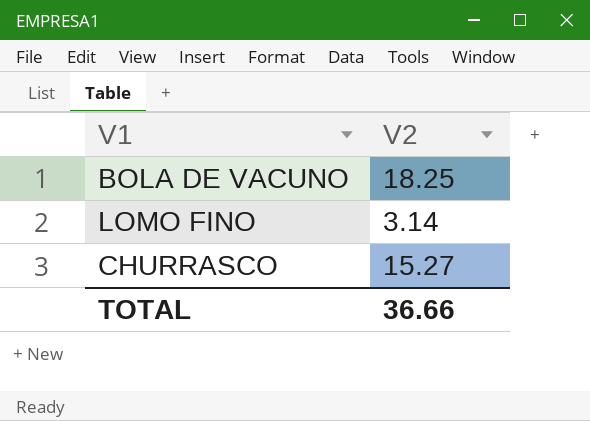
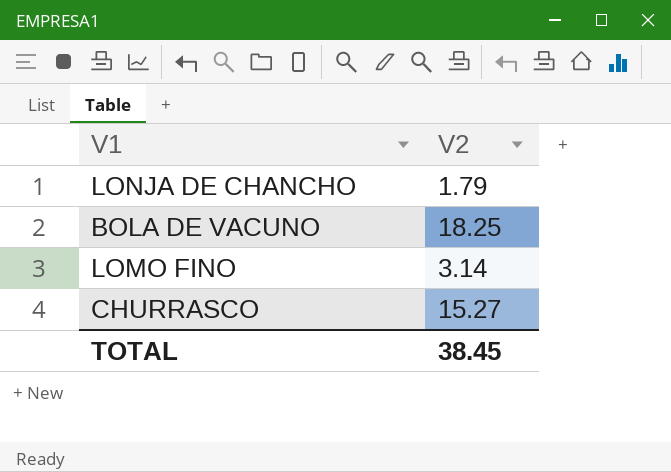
row LONJA DE CHANCHO: none -> 1.79
TOTAL | V2: 36.66 -> 38.45

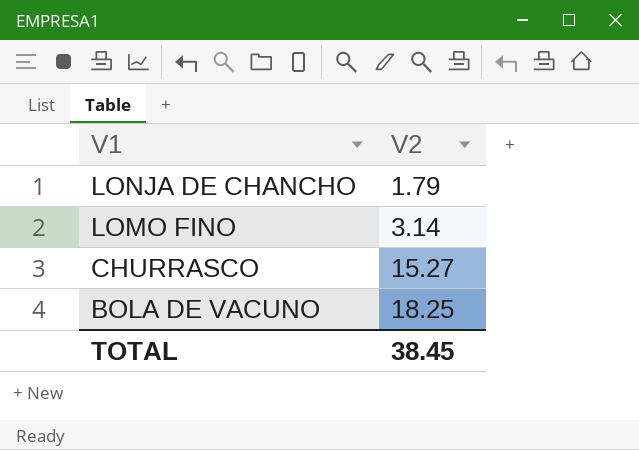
row order: none -> V1 descending

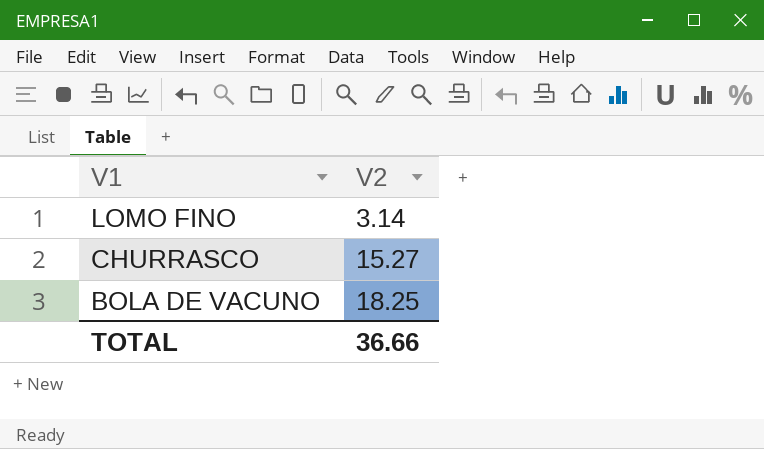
row LONJA DE CHANCHO: 1.79 -> none
TOTAL | V2: 38.45 -> 36.66

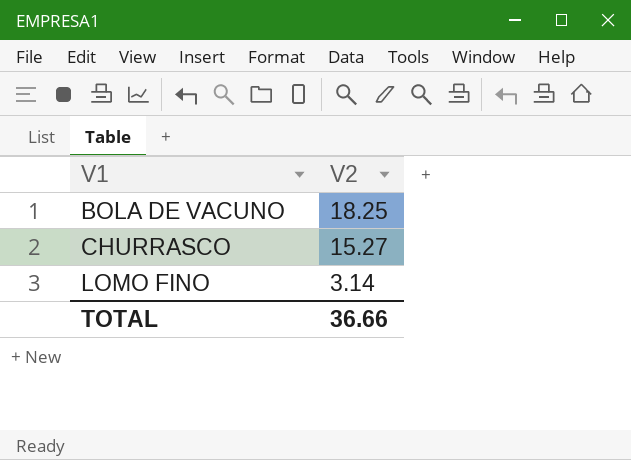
row order: V1 descending -> V1 ascending

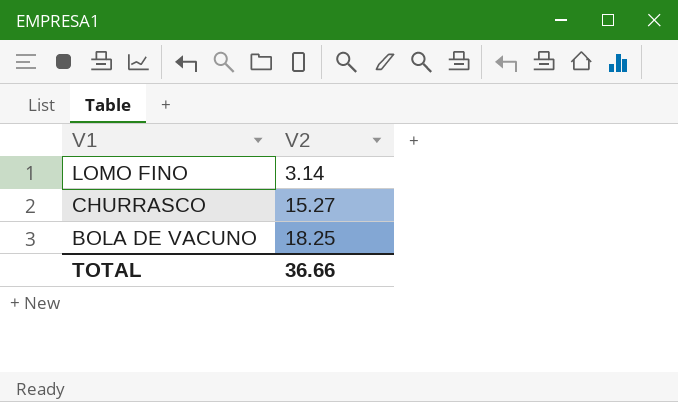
row order: V1 ascending -> V1 descending

